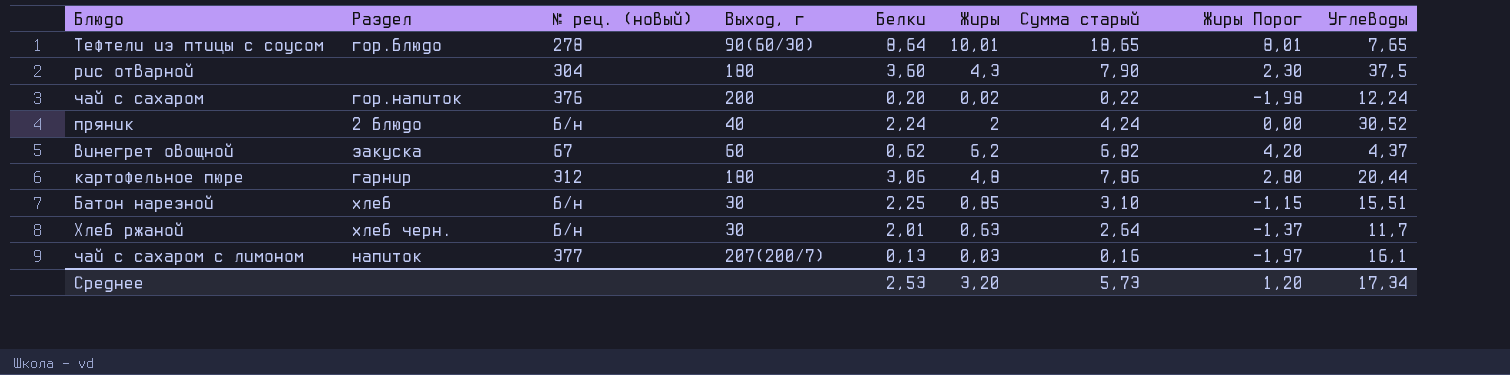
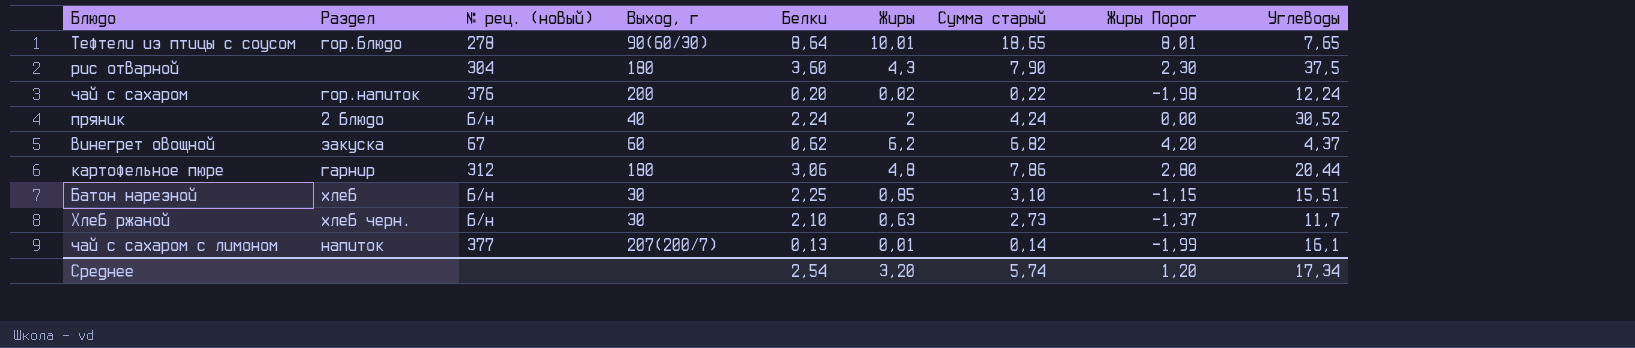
Хлеб ржаной | Белки: 2,01 -> 2,10
Хлеб ржаной | Сумма старый: 2,64 -> 2,73
чай с сахаром с лимоном | Жиры: 0,03 -> 0,01
чай с сахаром с лимоном | Сумма старый: 0,16 -> 0,14
чай с сахаром с лимоном | Жиры Порог: -1,97 -> -1,99
Среднее | Белки: 2,53 -> 2,54
Среднее | Сумма старый: 5,73 -> 5,74

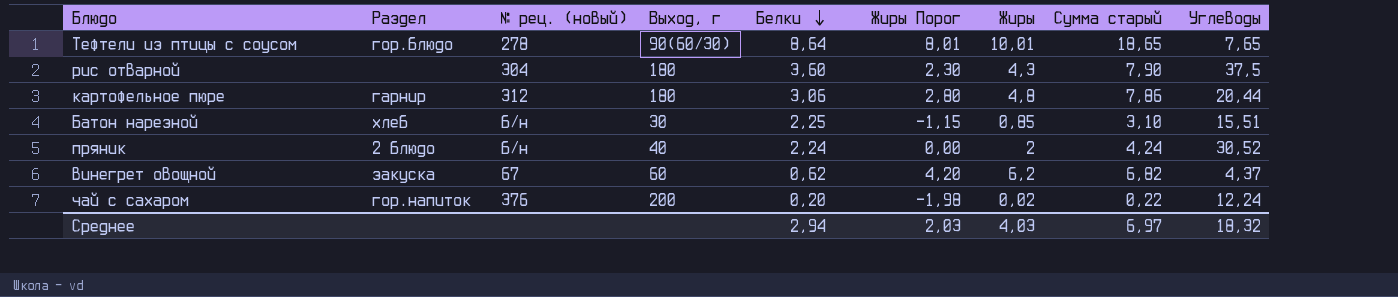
row order: none -> Белки descending
column Жиры Порог | position: 8 -> 6
row Хлеб ржаной: хлеб черн. | б/н | 30 | 2,10 | 0,63 | 2,73 | -1,37 | 11,7 -> none
row чай с сахаром с лимоном: напиток | 377 | 207(200/7) | 0,13 | 0,01 | 0,14 | -1,99 | 16,1 -> none
Среднее | Белки: 2,54 -> 2,94
Среднее | Жиры Порог: 1,20 -> 2,03
Среднее | Жиры: 3,20 -> 4,03
Среднее | Сумма старый: 5,74 -> 6,97
Среднее | Углеводы: 17,34 -> 18,32

